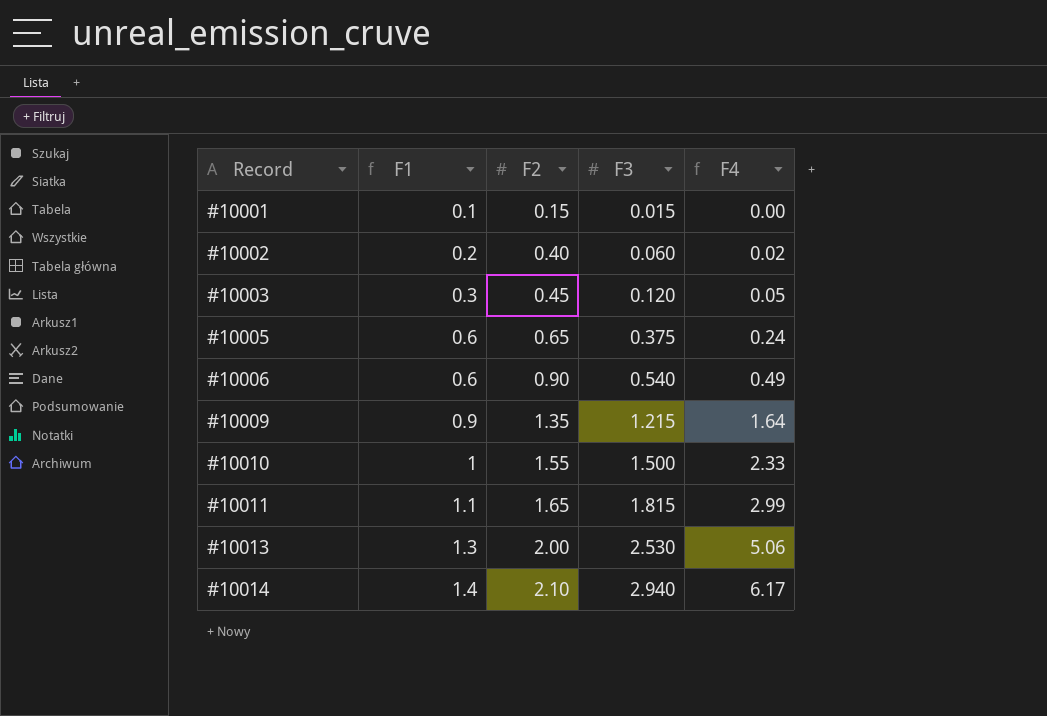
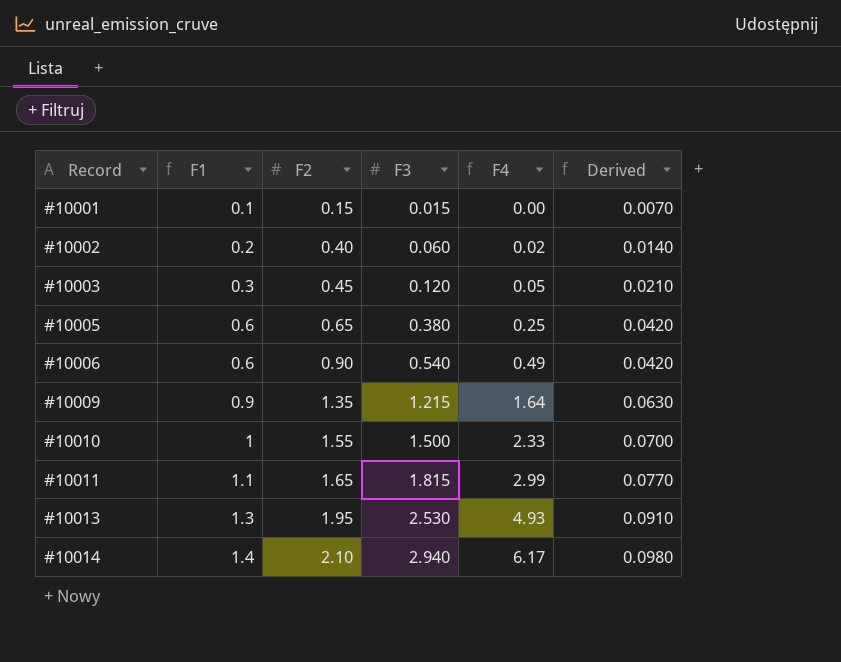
column Derived | formula: none -> [F1] * 0.07
#10005 | F3: 0.375 -> 0.380
#10005 | F4: 0.24 -> 0.25
#10013 | F2: 2.00 -> 1.95
#10013 | F4: 5.06 -> 4.93

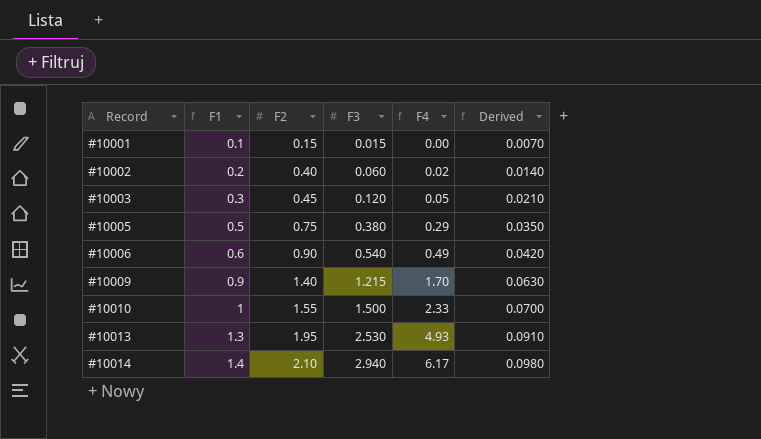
row #10011: 1.1 | 1.65 | 1.815 | 2.99 | 0.0770 -> none
#10005 | F1: 0.6 -> 0.5
#10005 | F2: 0.65 -> 0.75
#10005 | F4: 0.25 -> 0.29
#10005 | Derived: 0.0420 -> 0.0350
#10009 | F2: 1.35 -> 1.40
#10009 | F4: 1.64 -> 1.70

